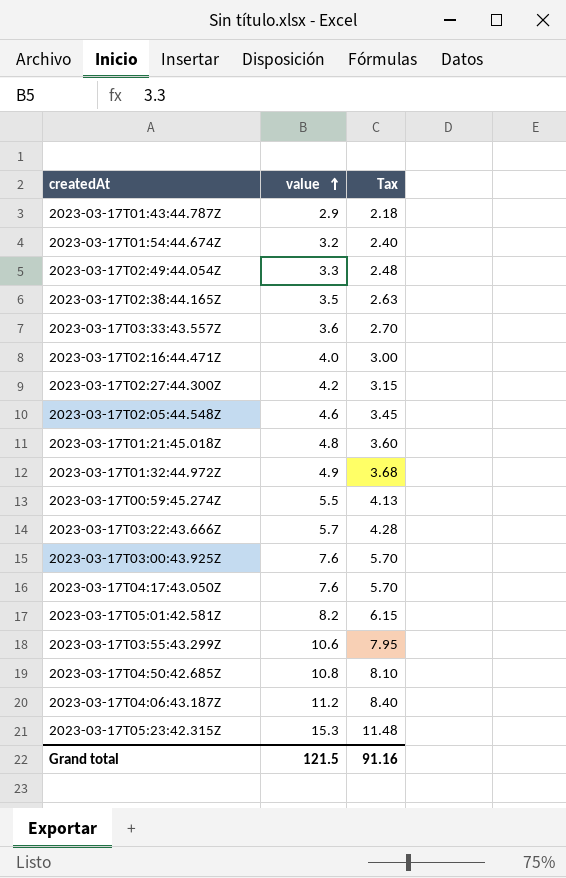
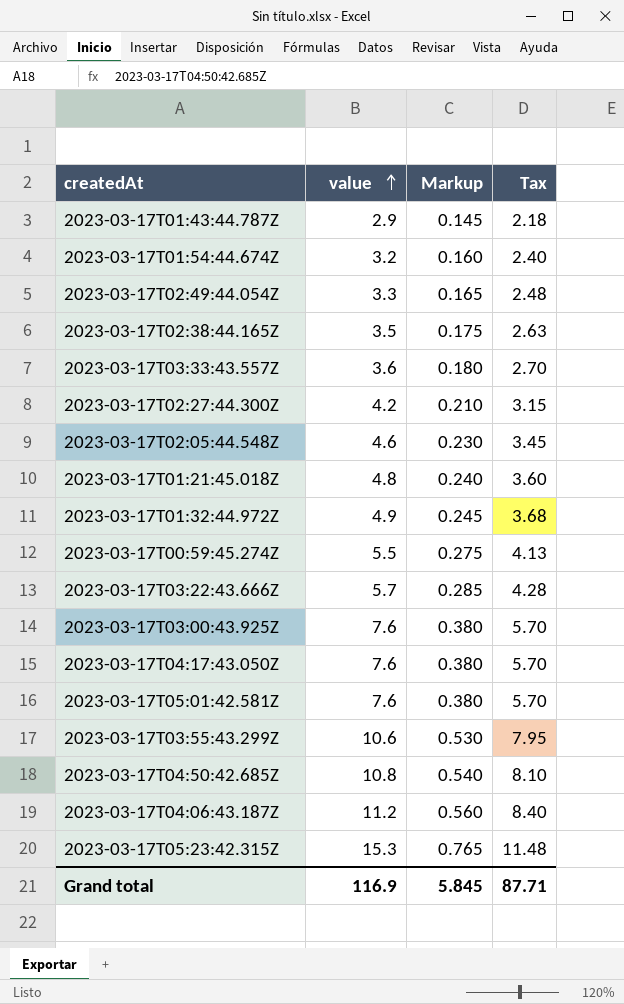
column Markup | formula: none -> [value] * 0.05
row 2023-03-17T02:16:44.471Z: 4.0 | 3.00 -> none
2023-03-17T05:01:42.581Z | value: 8.2 -> 7.6
2023-03-17T05:01:42.581Z | Tax: 6.15 -> 5.70
Grand total | value: 121.5 -> 116.9
Grand total | Tax: 91.16 -> 87.71

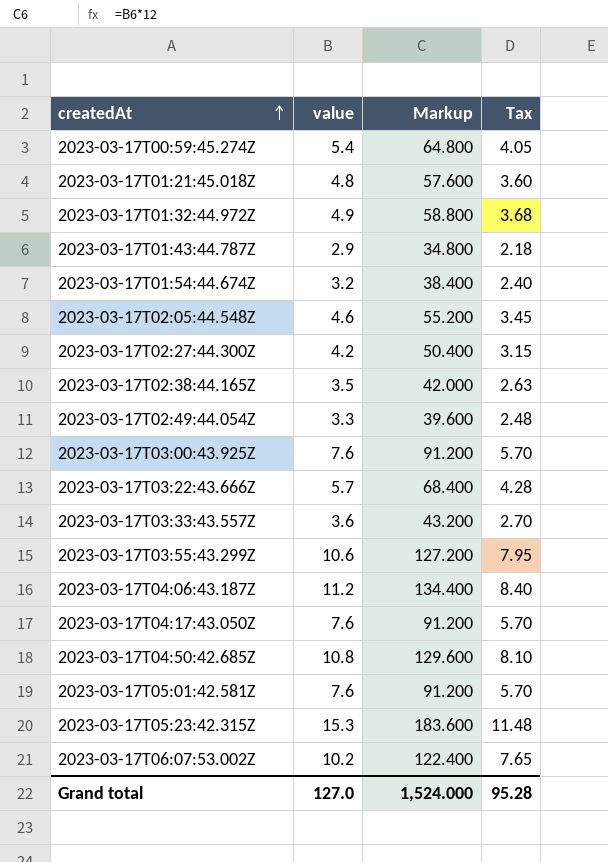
row order: value ascending -> createdAt ascending
column Markup | formula: [value] * 0.05 -> [value] * 12
2023-03-17T00:59:45.274Z | value: 5.5 -> 5.4
2023-03-17T00:59:45.274Z | Tax: 4.13 -> 4.05
row 2023-03-17T06:07:53.002Z: none -> 10.2 | 122.400 | 7.65
Grand total | value: 116.9 -> 127.0
Grand total | Markup: 5.845 -> 1,524.000
Grand total | Tax: 87.71 -> 95.28

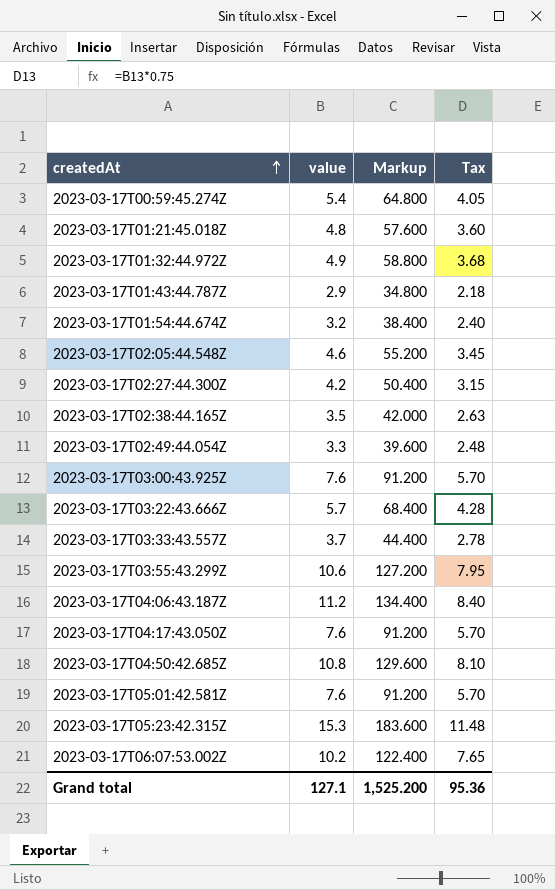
2023-03-17T03:33:43.557Z | value: 3.6 -> 3.7
2023-03-17T03:33:43.557Z | Markup: 43.200 -> 44.400
2023-03-17T03:33:43.557Z | Tax: 2.70 -> 2.78
Grand total | value: 127.0 -> 127.1
Grand total | Markup: 1,524.000 -> 1,525.200
Grand total | Tax: 95.28 -> 95.36

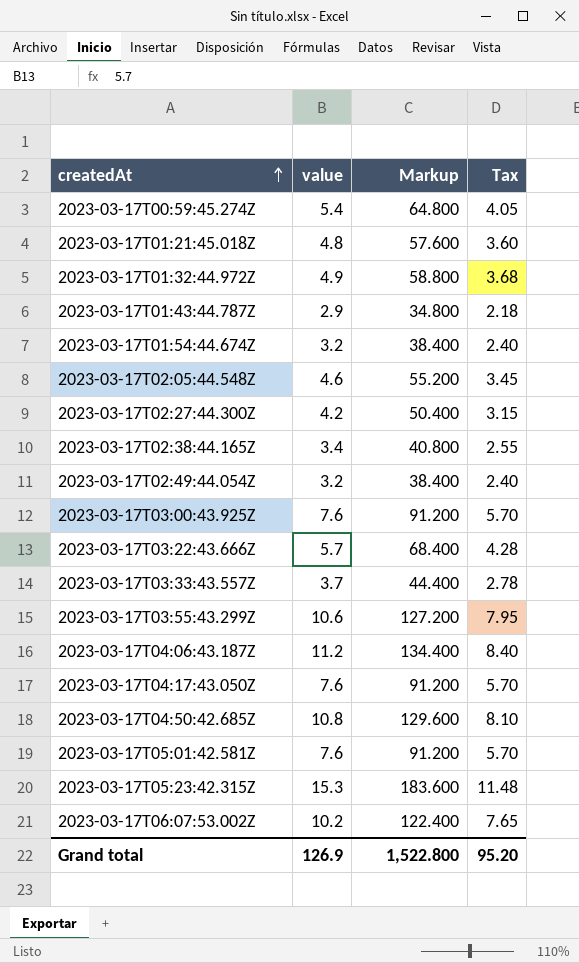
2023-03-17T02:38:44.165Z | value: 3.5 -> 3.4
2023-03-17T02:38:44.165Z | Markup: 42.000 -> 40.800
2023-03-17T02:38:44.165Z | Tax: 2.63 -> 2.55
2023-03-17T02:49:44.054Z | value: 3.3 -> 3.2
2023-03-17T02:49:44.054Z | Markup: 39.600 -> 38.400
2023-03-17T02:49:44.054Z | Tax: 2.48 -> 2.40
Grand total | value: 127.1 -> 126.9
Grand total | Markup: 1,525.200 -> 1,522.800
Grand total | Tax: 95.36 -> 95.20

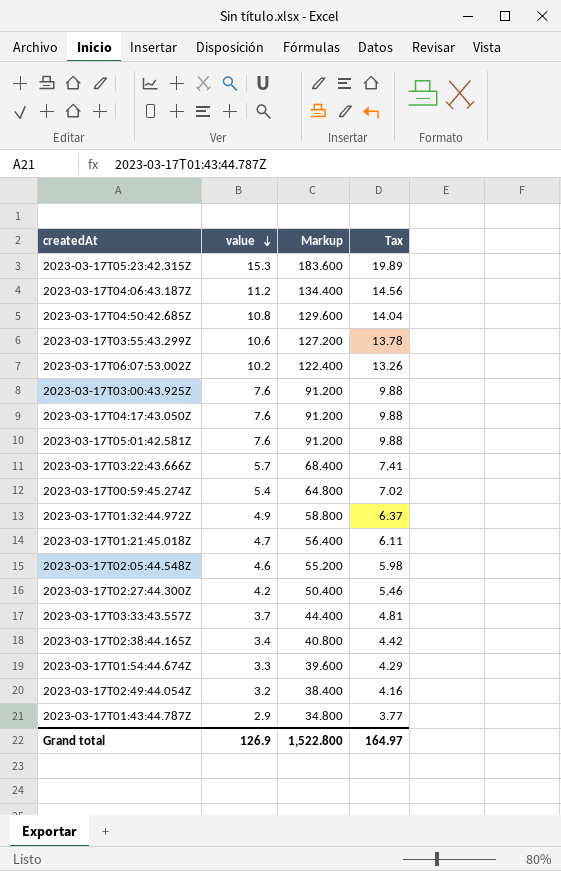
row order: createdAt ascending -> value descending
column Tax | formula: [value] * 0.75 -> [value] * 1.3
2023-03-17T01:21:45.018Z | value: 4.8 -> 4.7
2023-03-17T01:21:45.018Z | Markup: 57.600 -> 56.400
2023-03-17T01:54:44.674Z | value: 3.2 -> 3.3
2023-03-17T01:54:44.674Z | Markup: 38.400 -> 39.600
Grand total | Tax: 95.20 -> 164.97

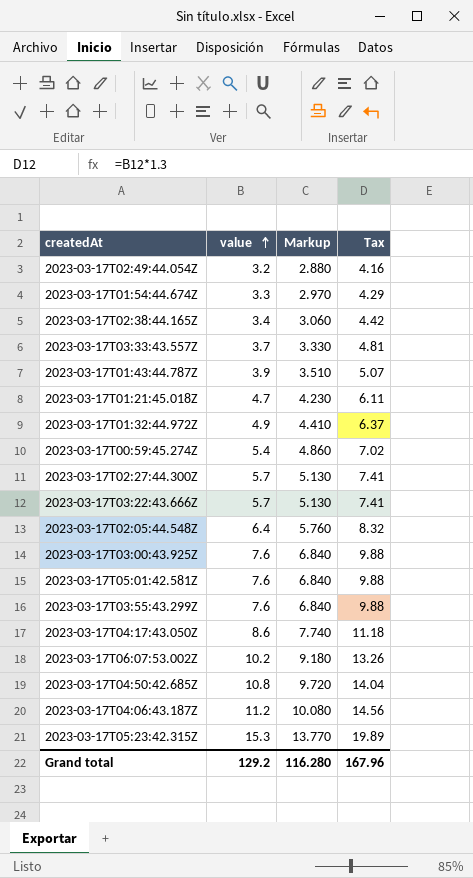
row order: value descending -> value ascending
column Markup | formula: [value] * 12 -> [value] * 0.9
2023-03-17T01:43:44.787Z | value: 2.9 -> 3.9
2023-03-17T01:43:44.787Z | Tax: 3.77 -> 5.07
2023-03-17T02:27:44.300Z | value: 4.2 -> 5.7
2023-03-17T02:27:44.300Z | Tax: 5.46 -> 7.41
2023-03-17T02:05:44.548Z | value: 4.6 -> 6.4
2023-03-17T02:05:44.548Z | Tax: 5.98 -> 8.32
2023-03-17T03:55:43.299Z | value: 10.6 -> 7.6
2023-03-17T03:55:43.299Z | Tax: 13.78 -> 9.88
2023-03-17T04:17:43.050Z | value: 7.6 -> 8.6
2023-03-17T04:17:43.050Z | Tax: 9.88 -> 11.18
Grand total | value: 126.9 -> 129.2
Grand total | Markup: 1,522.800 -> 116.280
Grand total | Tax: 164.97 -> 167.96

